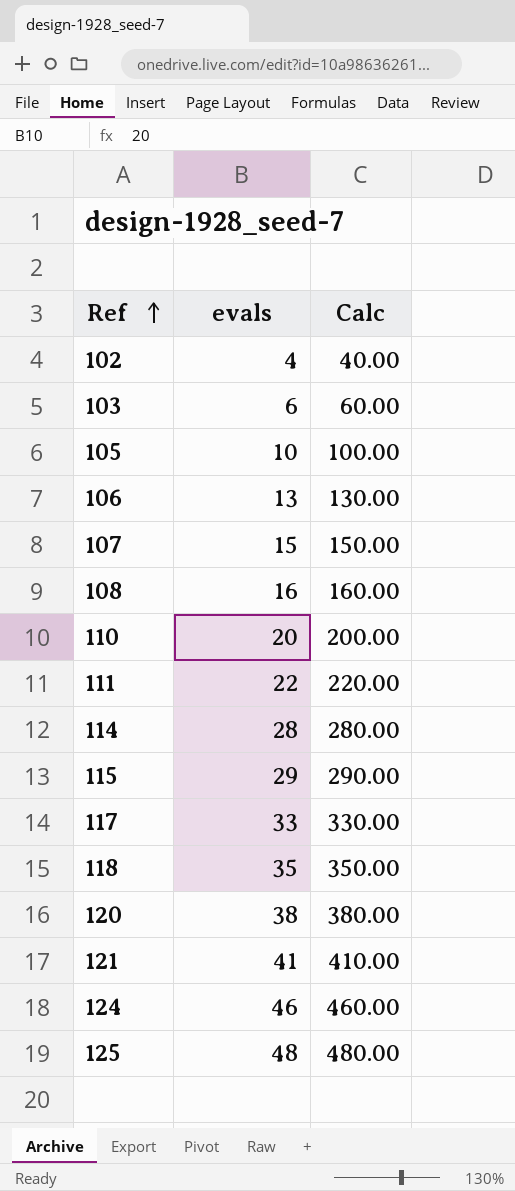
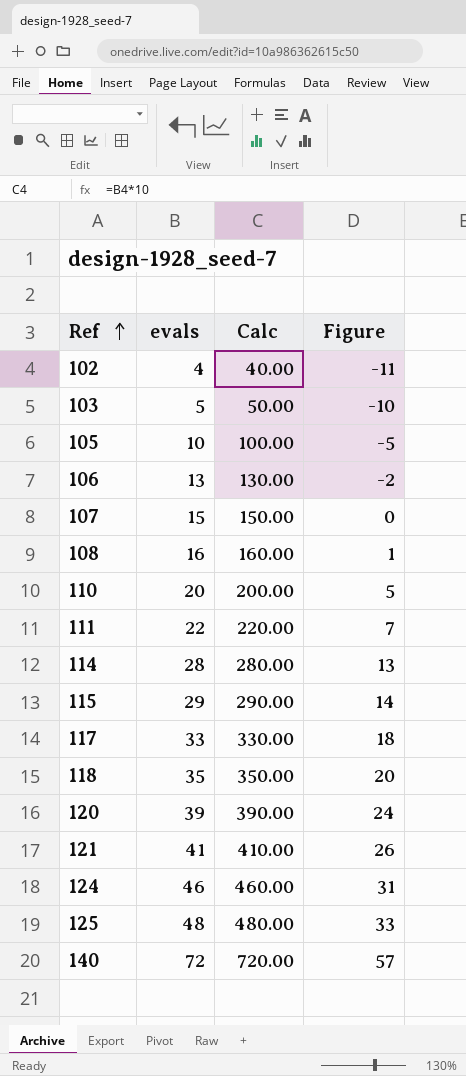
column Figure | formula: none -> [evals] - 15
103 | evals: 6 -> 5
103 | Calc: 60.00 -> 50.00
120 | evals: 38 -> 39
120 | Calc: 380.00 -> 390.00
row 140: none -> 72 | 720.00 | 57

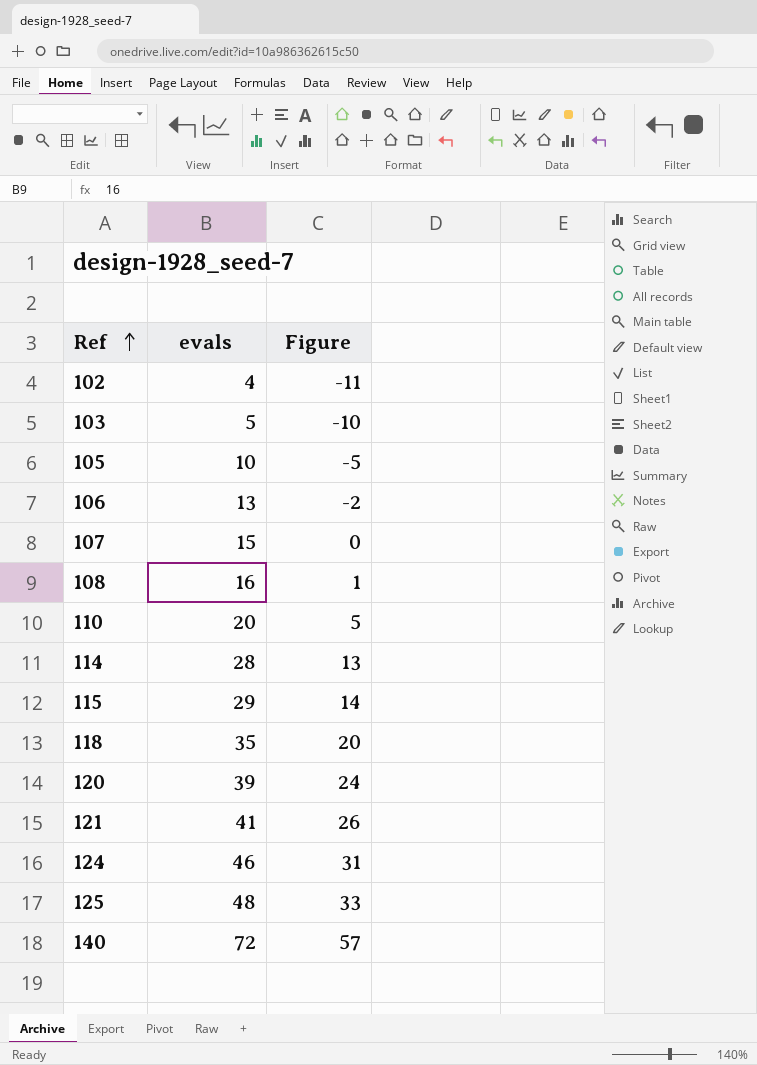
column Calc | formula: [evals] * 10 -> none
row 111: 22 | 220.00 | 7 -> none
row 117: 33 | 330.00 | 18 -> none

